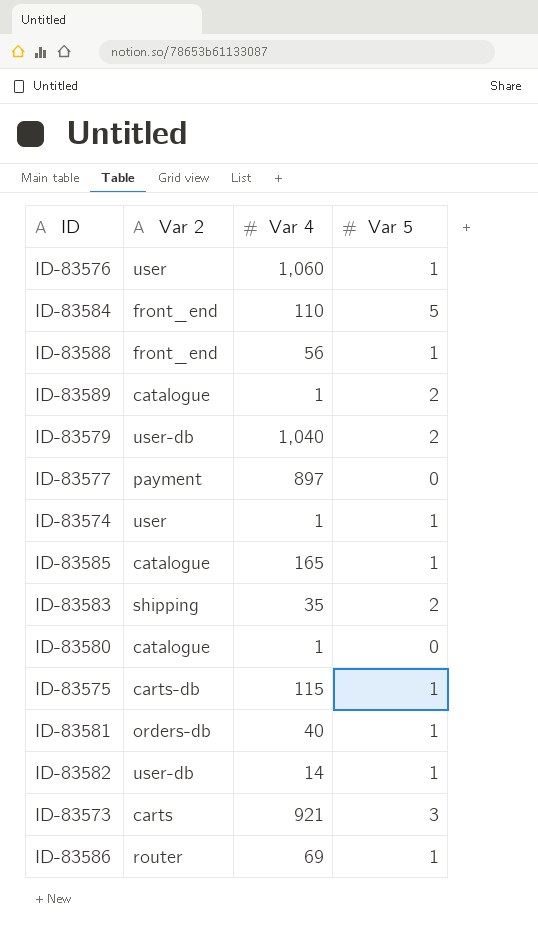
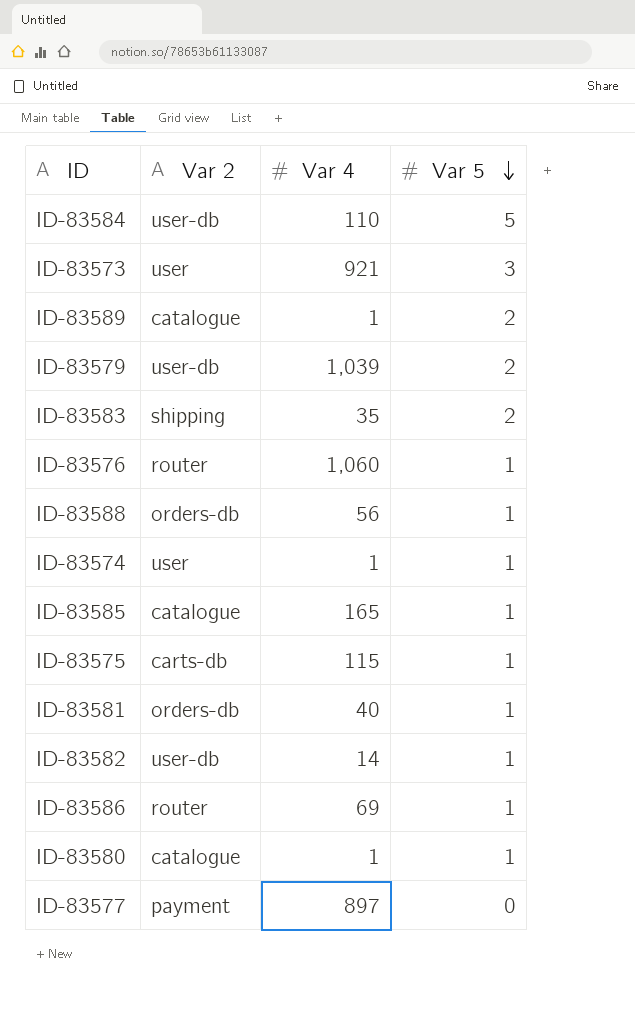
row order: none -> Var 5 descending
ID-83584 | Var 2: front_end -> user-db
ID-83573 | Var 2: carts -> user
ID-83579 | Var 4: 1,040 -> 1,039
ID-83576 | Var 2: user -> router
ID-83588 | Var 2: front_end -> orders-db
ID-83580 | Var 5: 0 -> 1

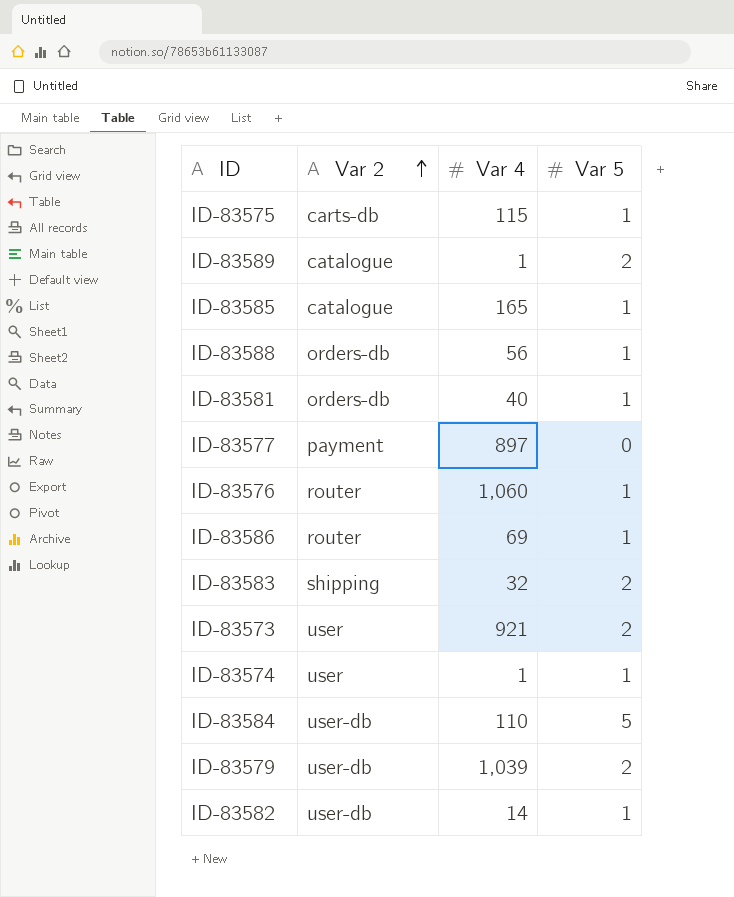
row order: Var 5 descending -> Var 2 ascending
row ID-83580: catalogue | 1 | 1 -> none
ID-83583 | Var 4: 35 -> 32
ID-83573 | Var 5: 3 -> 2

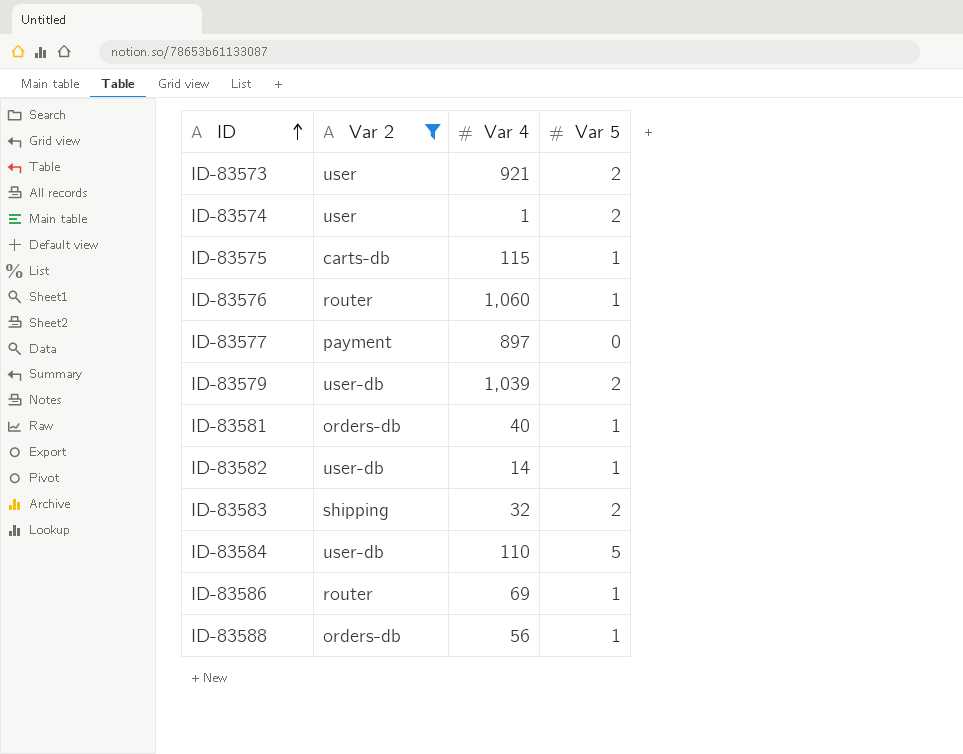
filter: none -> Var 2 != catalogue
row order: Var 2 ascending -> ID ascending
ID-83574 | Var 5: 1 -> 2

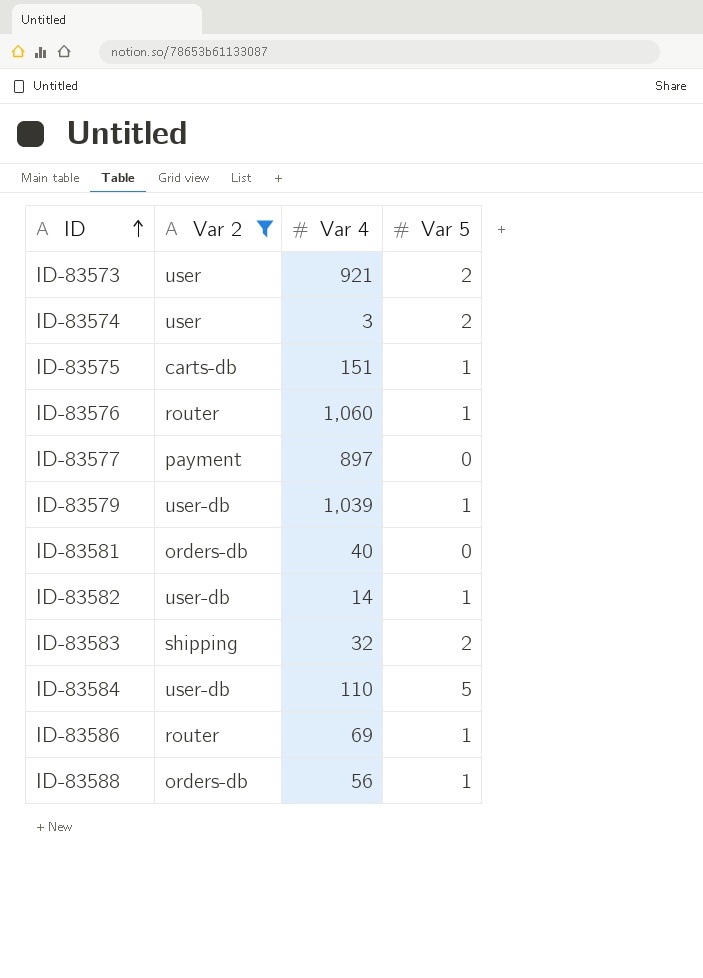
ID-83574 | Var 4: 1 -> 3
ID-83575 | Var 4: 115 -> 151
ID-83579 | Var 5: 2 -> 1
ID-83581 | Var 5: 1 -> 0

